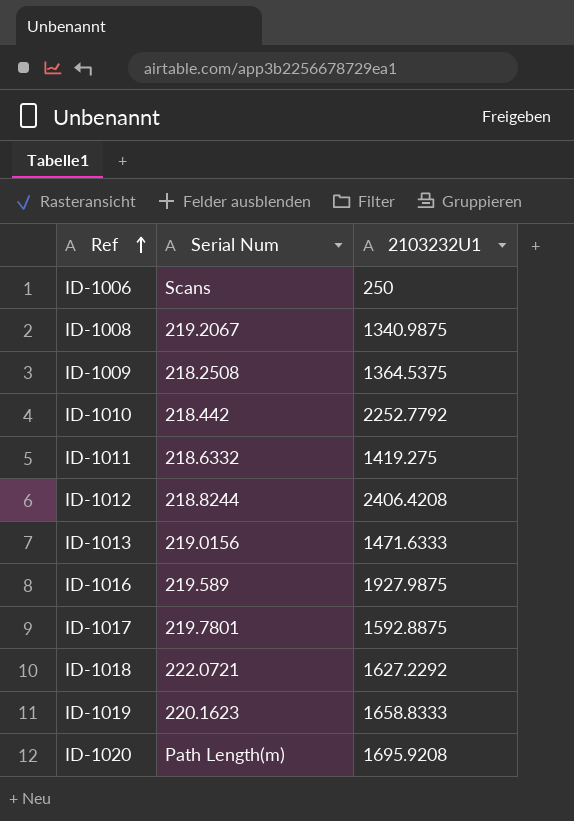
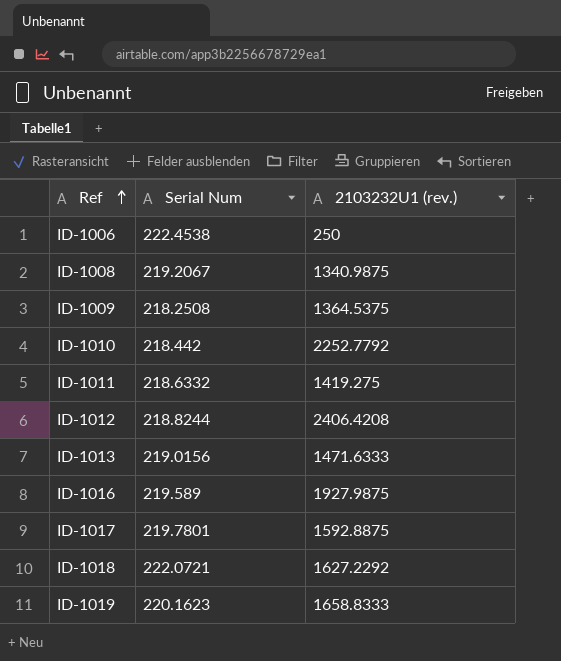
column name: 2103232U1 -> 2103232U1 (rev.)
row ID-1020: Path Length(m) | 1695.9208 -> none
ID-1006 | Serial Num: Scans -> 222.4538

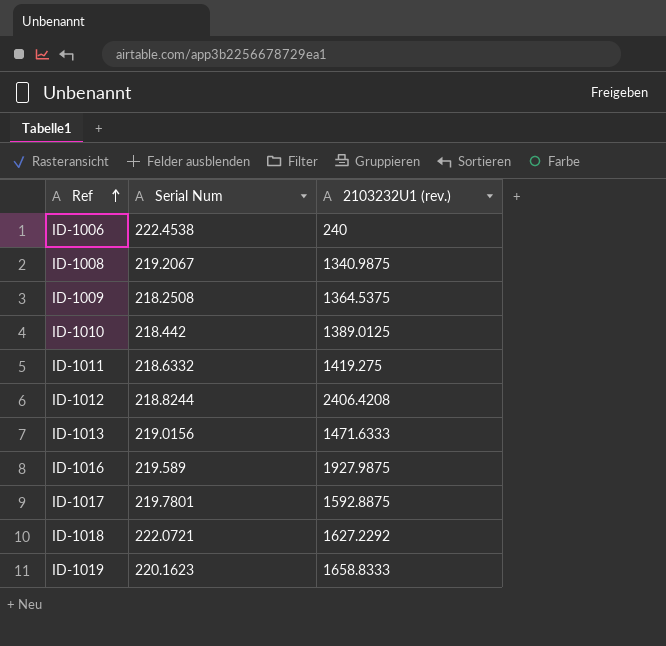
ID-1006 | 2103232U1 (rev.): 250 -> 240
ID-1010 | 2103232U1 (rev.): 2252.7792 -> 1389.0125

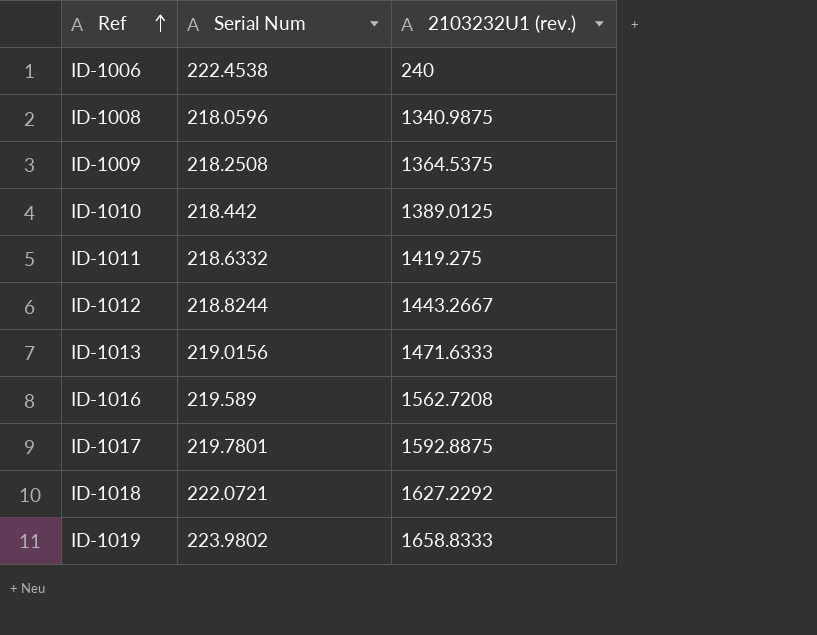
ID-1008 | Serial Num: 219.2067 -> 218.0596
ID-1012 | 2103232U1 (rev.): 2406.4208 -> 1443.2667
ID-1016 | 2103232U1 (rev.): 1927.9875 -> 1562.7208
ID-1019 | Serial Num: 220.1623 -> 223.9802

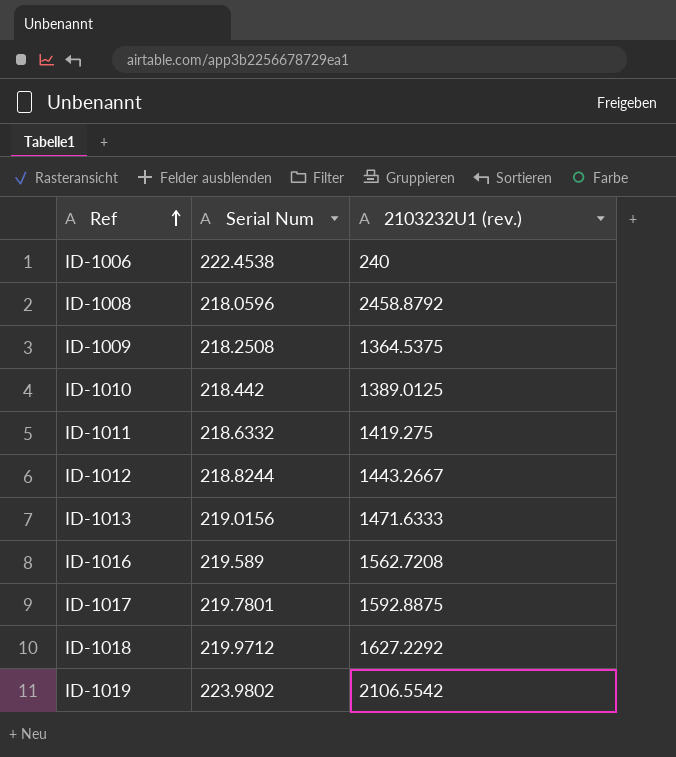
ID-1008 | 2103232U1 (rev.): 1340.9875 -> 2458.8792
ID-1018 | Serial Num: 222.0721 -> 219.9712
ID-1019 | 2103232U1 (rev.): 1658.8333 -> 2106.5542

